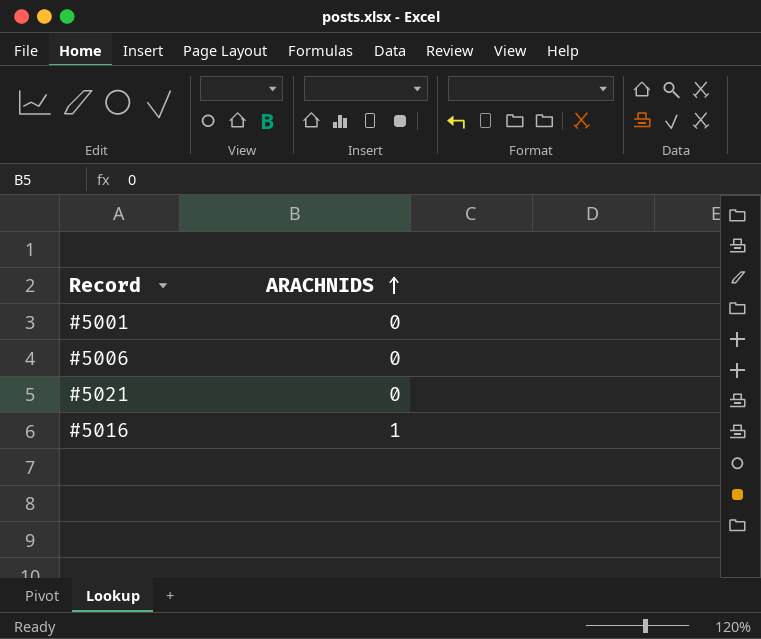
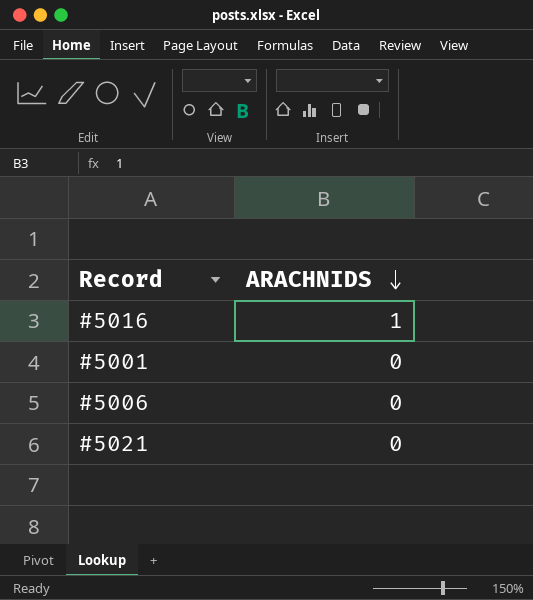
row order: ARACHNIDS ascending -> ARACHNIDS descending

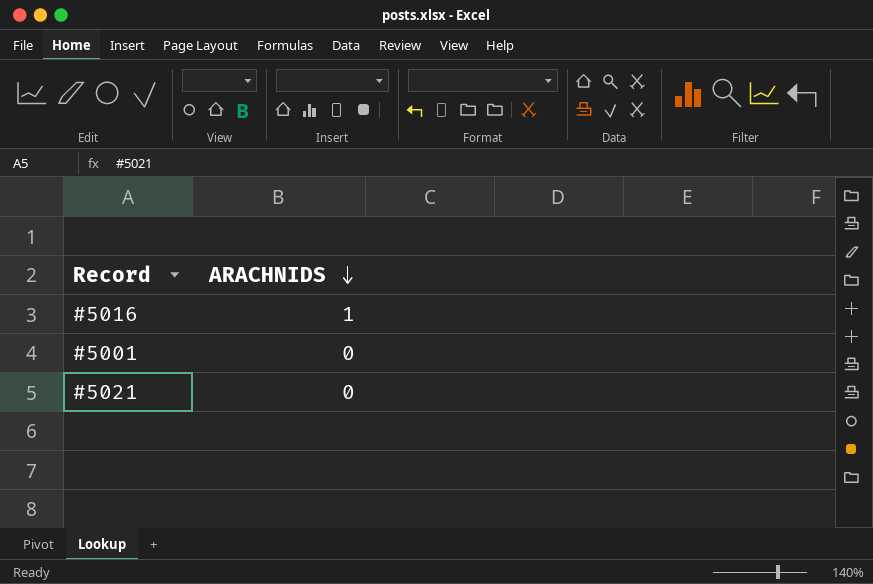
row #5006: 0 -> none

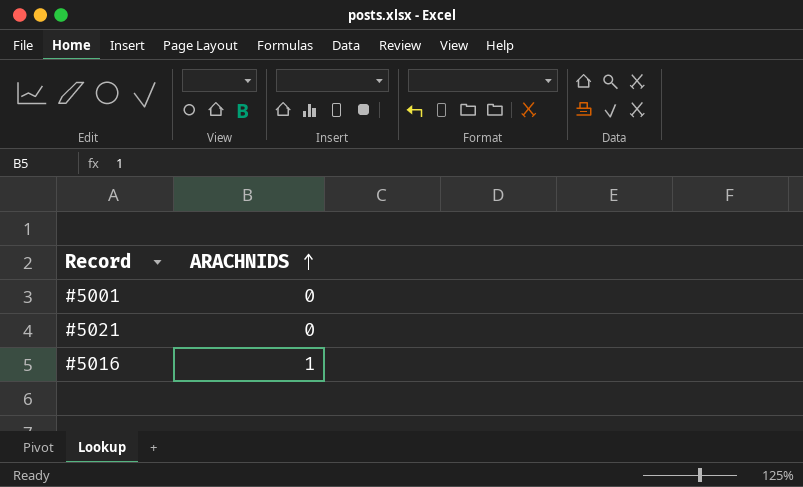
row order: ARACHNIDS descending -> ARACHNIDS ascending

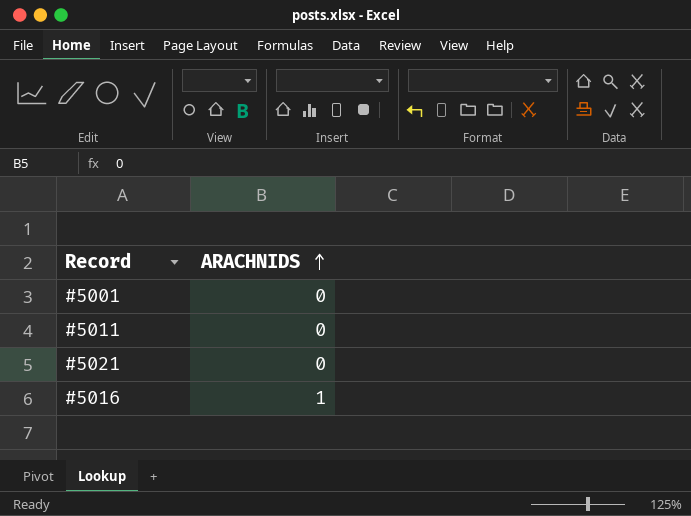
row #5011: none -> 0

